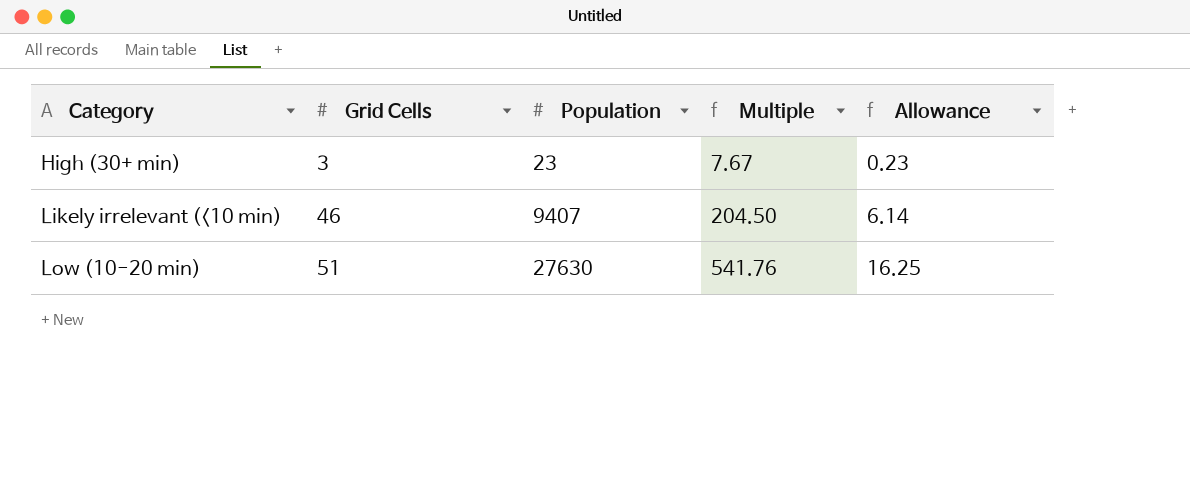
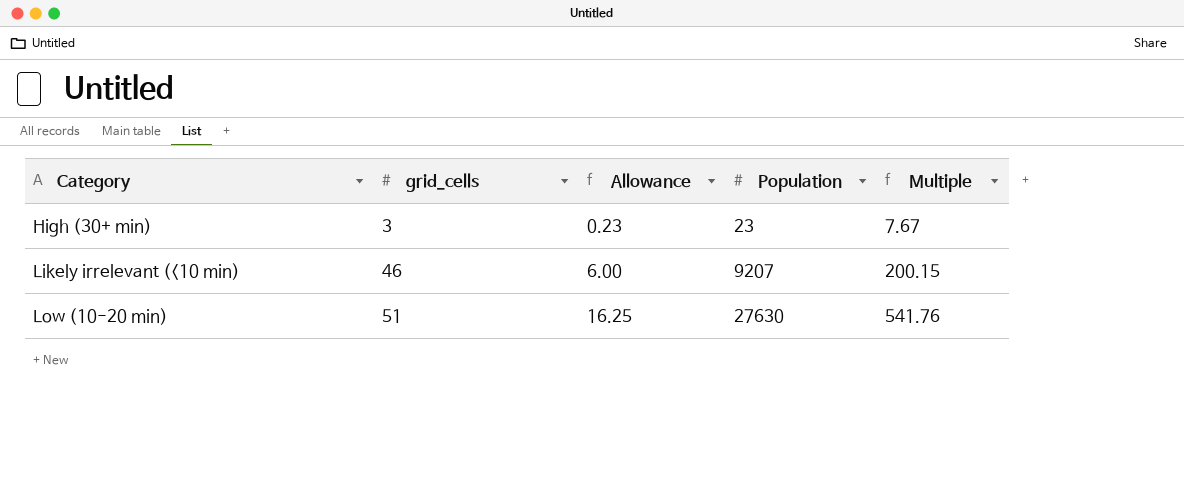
column name: Grid Cells -> grid_cells
column Allowance | position: 5 -> 3
Likely irrelevant (<10 min) | Allowance: 6.14 -> 6.00
Likely irrelevant (<10 min) | Population: 9407 -> 9207
Likely irrelevant (<10 min) | Multiple: 204.50 -> 200.15

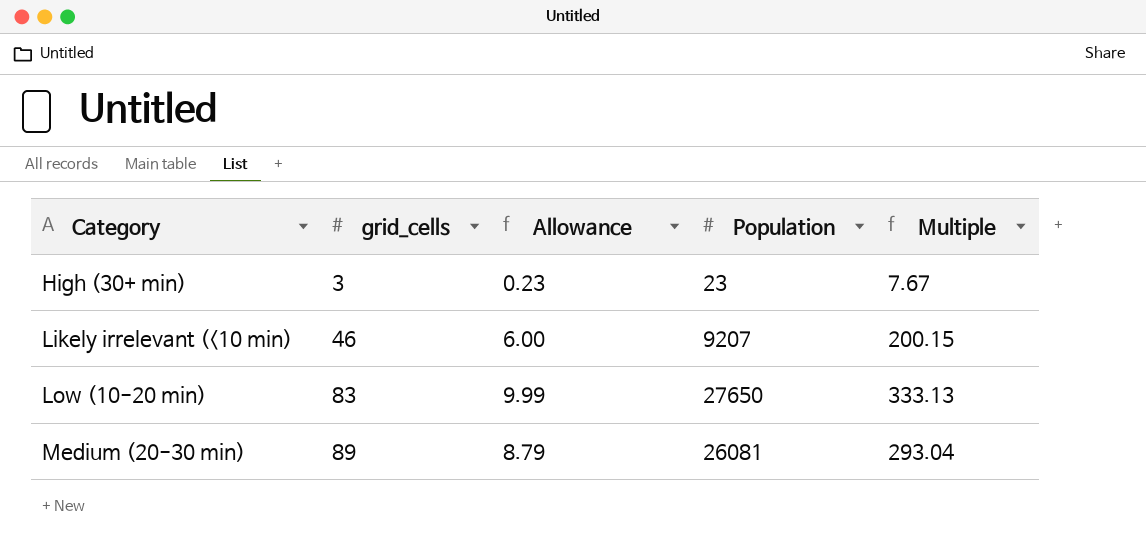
Low (10-20 min) | grid_cells: 51 -> 83
Low (10-20 min) | Allowance: 16.25 -> 9.99
Low (10-20 min) | Population: 27630 -> 27650
Low (10-20 min) | Multiple: 541.76 -> 333.13
row Medium (20-30 min): none -> 89 | 8.79 | 26081 | 293.04

